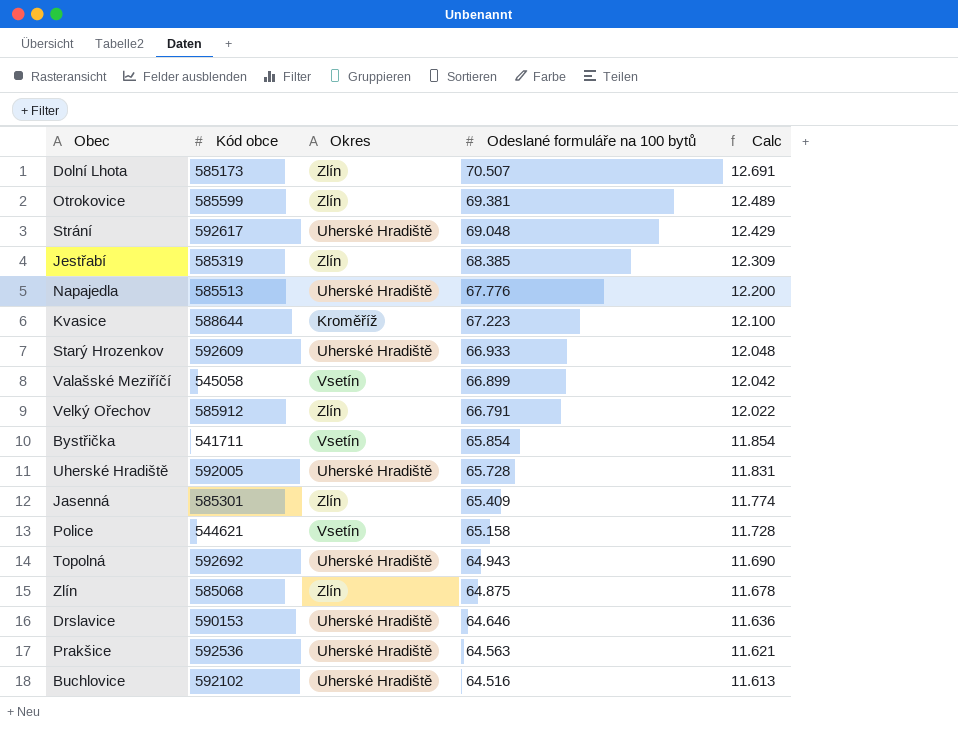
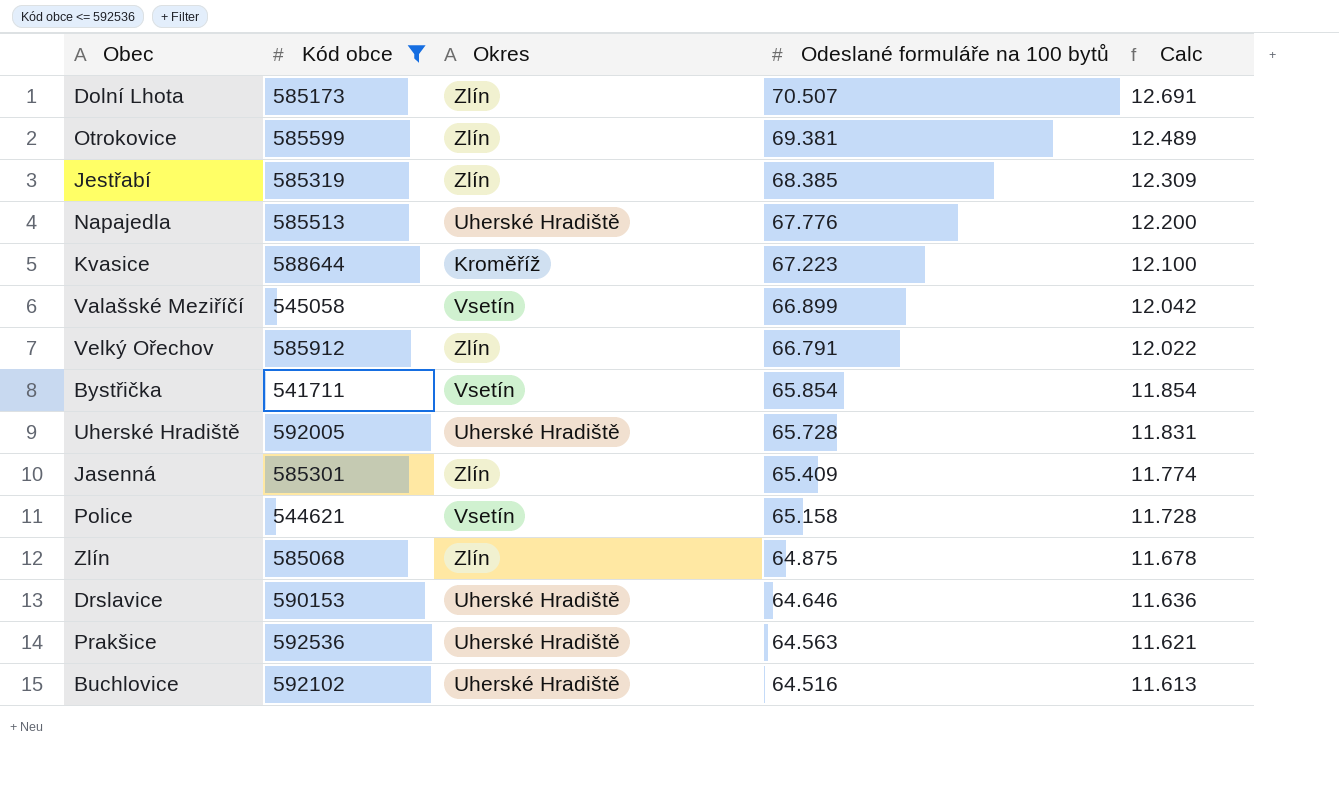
filter: none -> Kód obce <= 592536

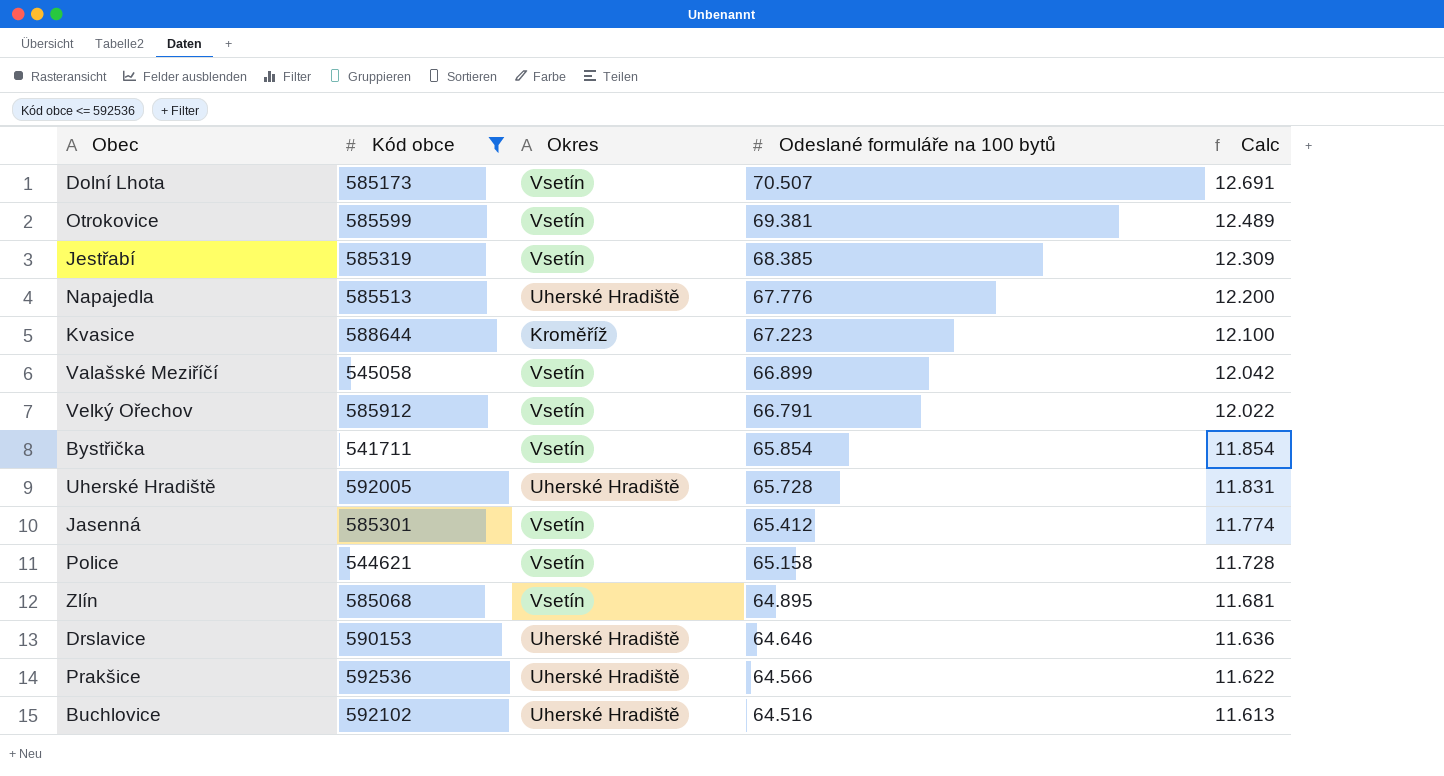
Dolní Lhota | Okres: Zlín -> Vsetín
Otrokovice | Okres: Zlín -> Vsetín
Jestřabí | Okres: Zlín -> Vsetín
Velký Ořechov | Okres: Zlín -> Vsetín
Jasenná | Okres: Zlín -> Vsetín
Jasenná | Odeslané formuláře na 100 bytů: 65.409 -> 65.412
Zlín | Okres: Zlín -> Vsetín
Zlín | Odeslané formuláře na 100 bytů: 64.875 -> 64.895
Zlín | Calc: 11.678 -> 11.681
Prakšice | Odeslané formuláře na 100 bytů: 64.563 -> 64.566
Prakšice | Calc: 11.621 -> 11.622

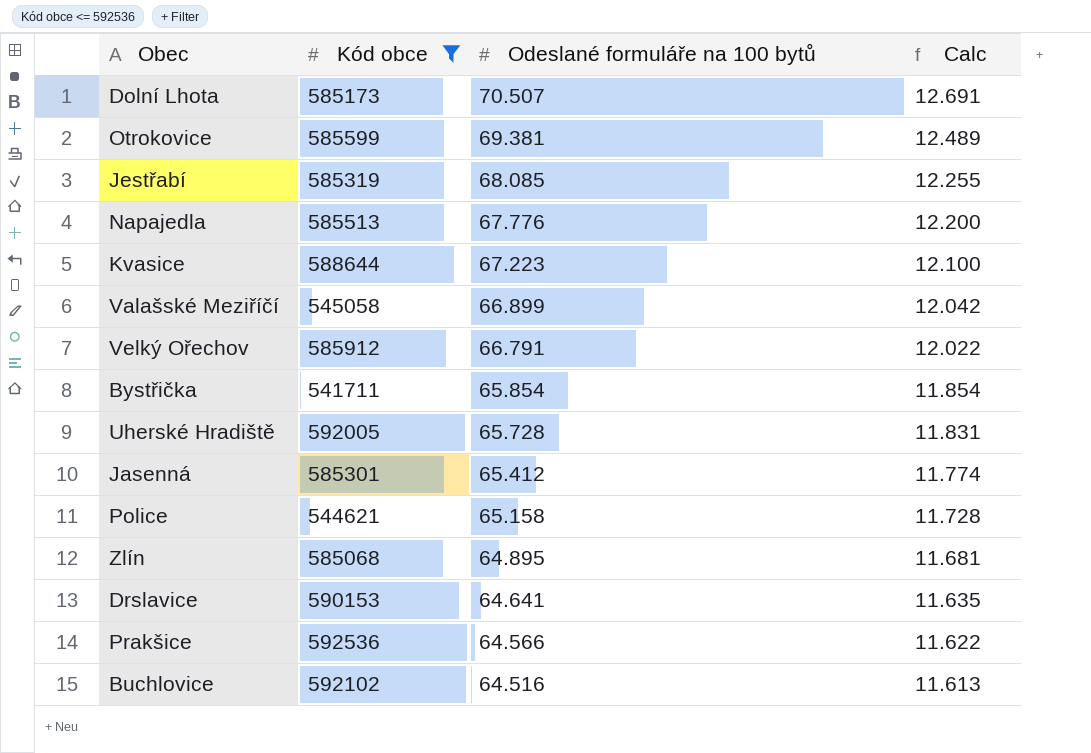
column Okres | position: 3 -> none
Jestřabí | Odeslané formuláře na 100 bytů: 68.385 -> 68.085
Jestřabí | Calc: 12.309 -> 12.255
Drslavice | Odeslané formuláře na 100 bytů: 64.646 -> 64.641
Drslavice | Calc: 11.636 -> 11.635

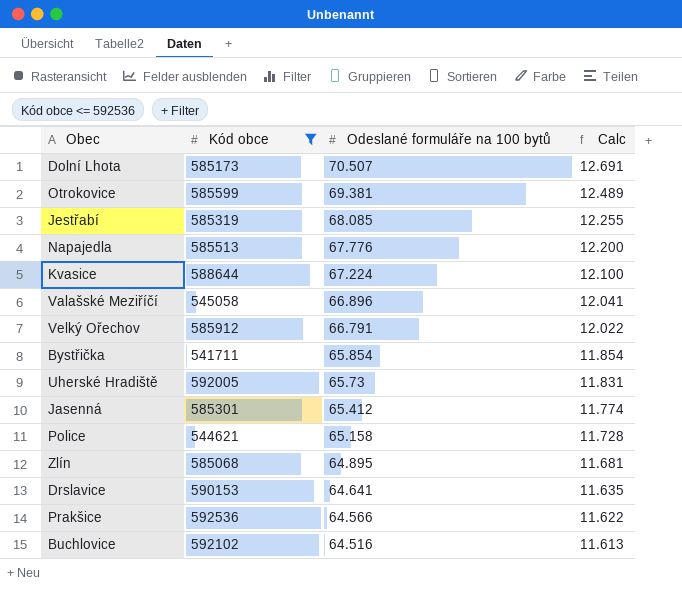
Kvasice | Odeslané formuláře na 100 bytů: 67.223 -> 67.224
Valašské Meziříčí | Odeslané formuláře na 100 bytů: 66.899 -> 66.896
Valašské Meziříčí | Calc: 12.042 -> 12.041
Uherské Hradiště | Odeslané formuláře na 100 bytů: 65.728 -> 65.73

